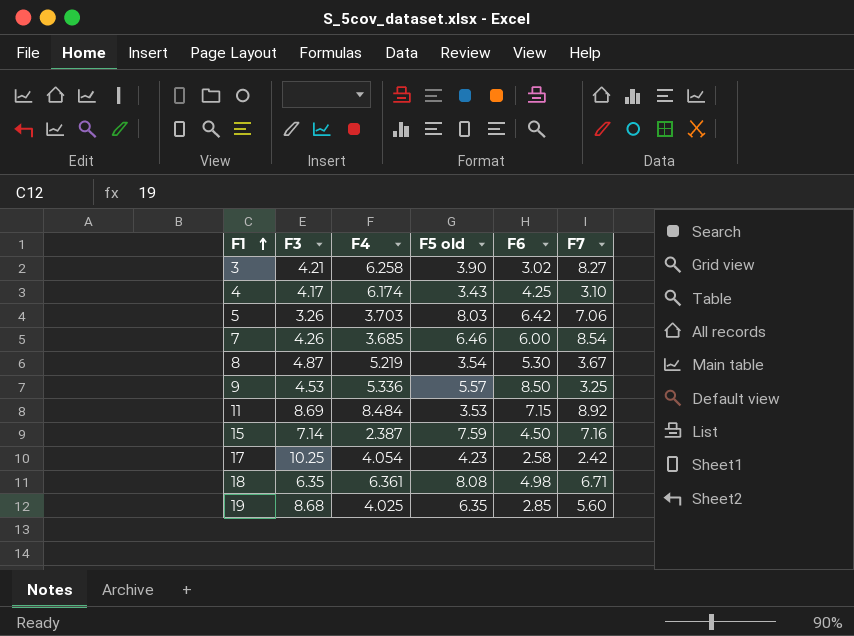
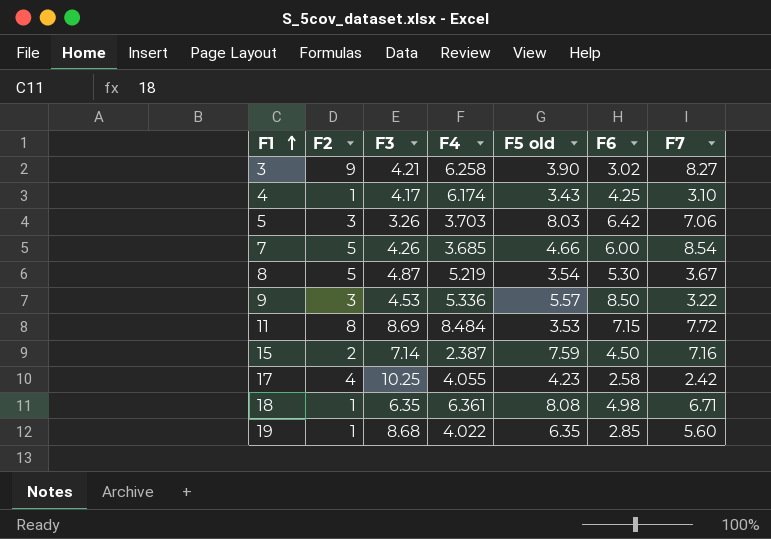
column F2 | position: none -> 2
7 | F5 old: 6.46 -> 4.66
9 | F7: 3.25 -> 3.22
11 | F7: 8.92 -> 7.72
17 | F4: 4.054 -> 4.055
19 | F4: 4.025 -> 4.022

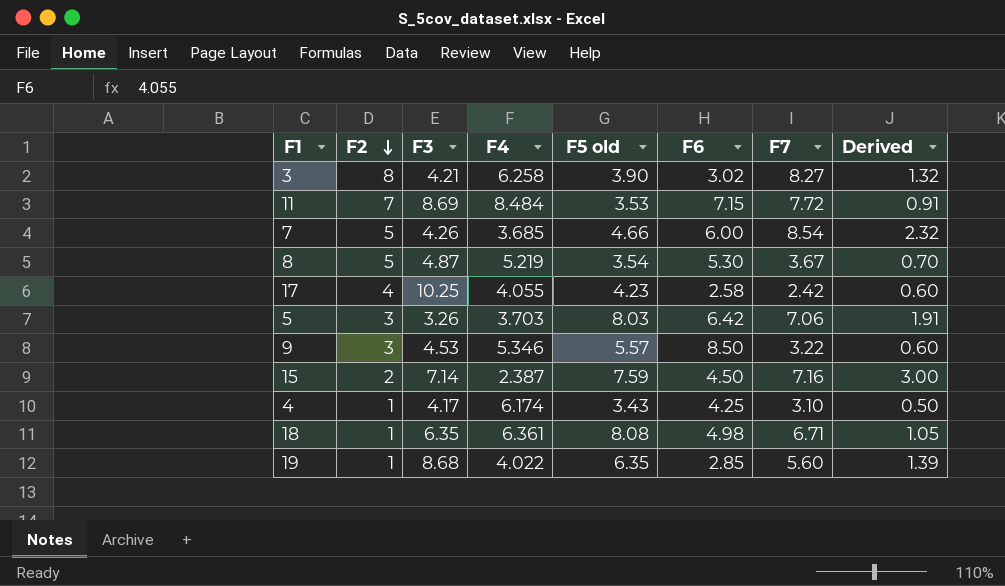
row order: F1 ascending -> F2 descending
column Derived | formula: none -> [F7] / [F4]
3 | F2: 9 -> 8
11 | F2: 8 -> 7
9 | F4: 5.336 -> 5.346

